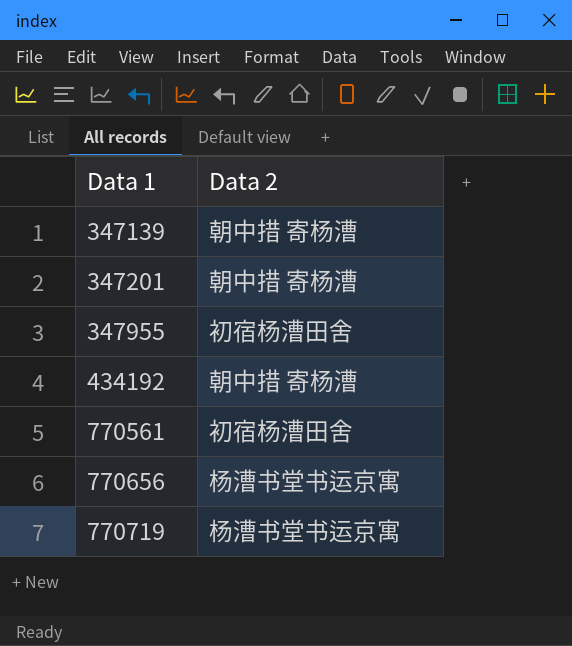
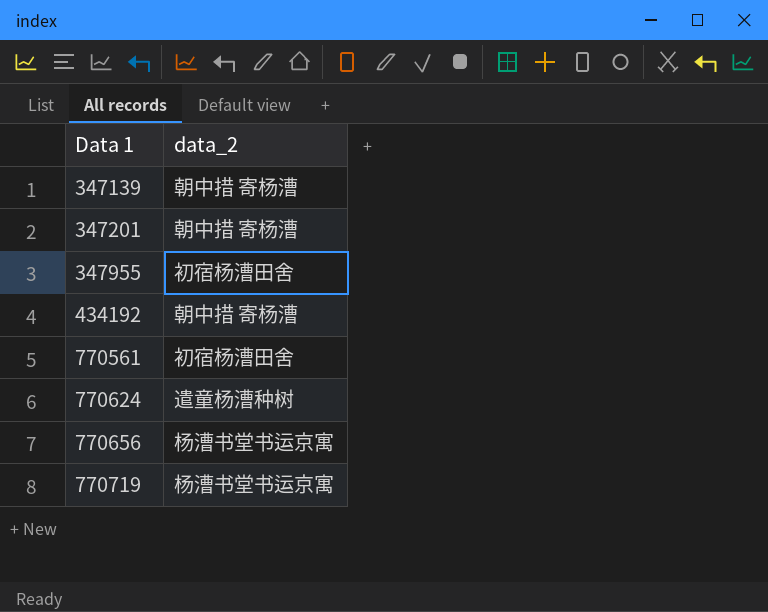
column name: Data 2 -> data_2
row 770624: none -> 遣童杨漕种树

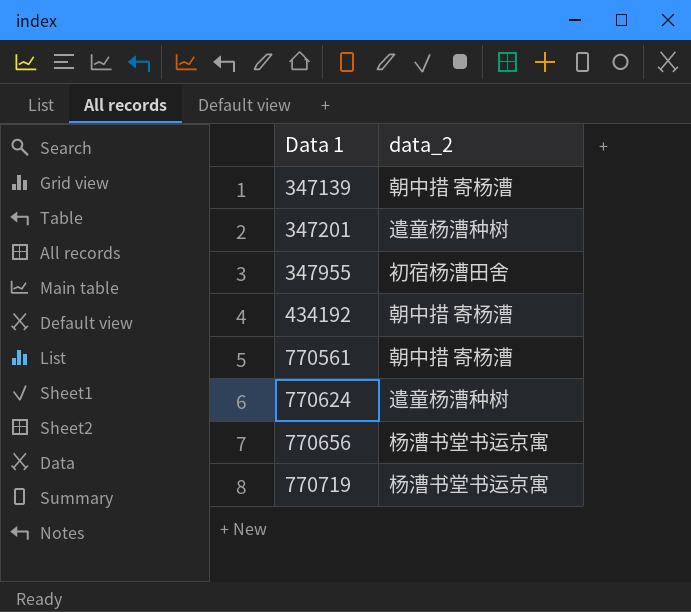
347201 | data_2: 朝中措 寄杨漕 -> 遣童杨漕种树
770561 | data_2: 初宿杨漕田舍 -> 朝中措 寄杨漕

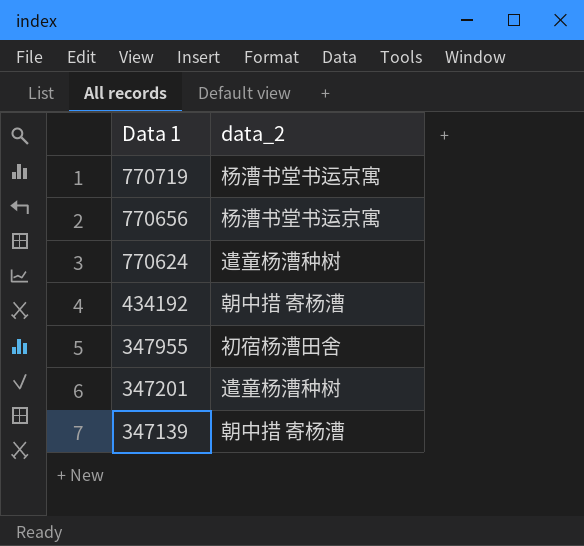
row order: Data 1 ascending -> Data 1 descending
row 770561: 朝中措 寄杨漕 -> none

